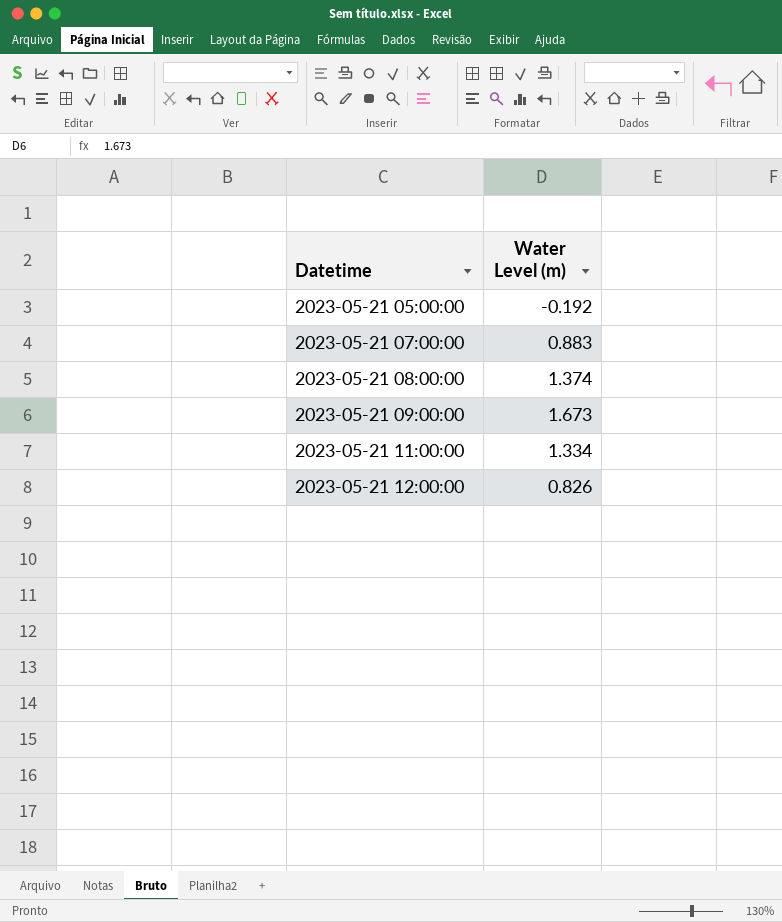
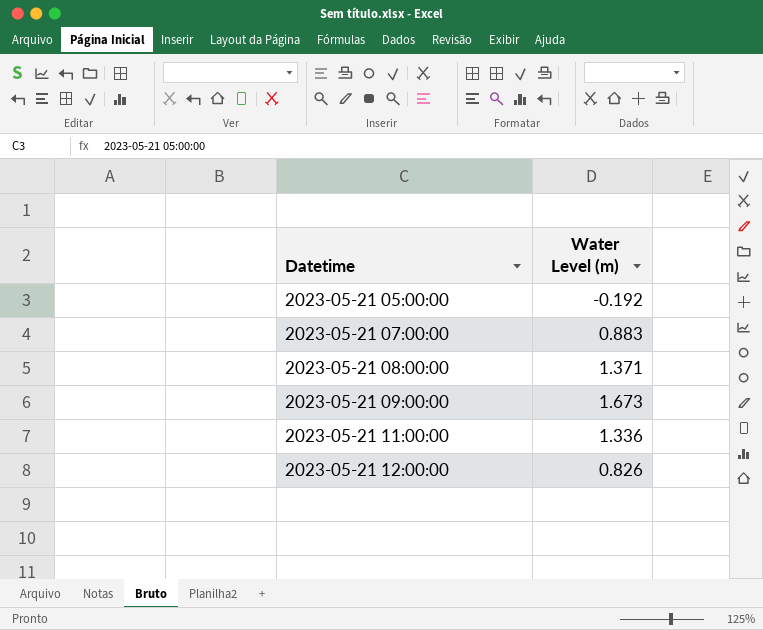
2023-05-21 08:00:00 | Water Level (m): 1.374 -> 1.371
2023-05-21 11:00:00 | Water Level (m): 1.334 -> 1.336

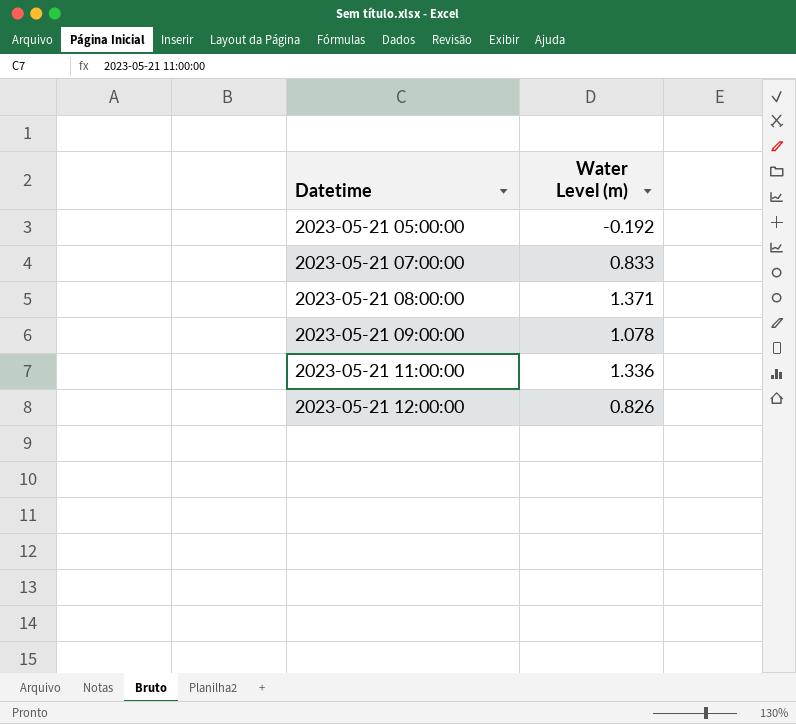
2023-05-21 07:00:00 | Water Level (m): 0.883 -> 0.833
2023-05-21 09:00:00 | Water Level (m): 1.673 -> 1.078

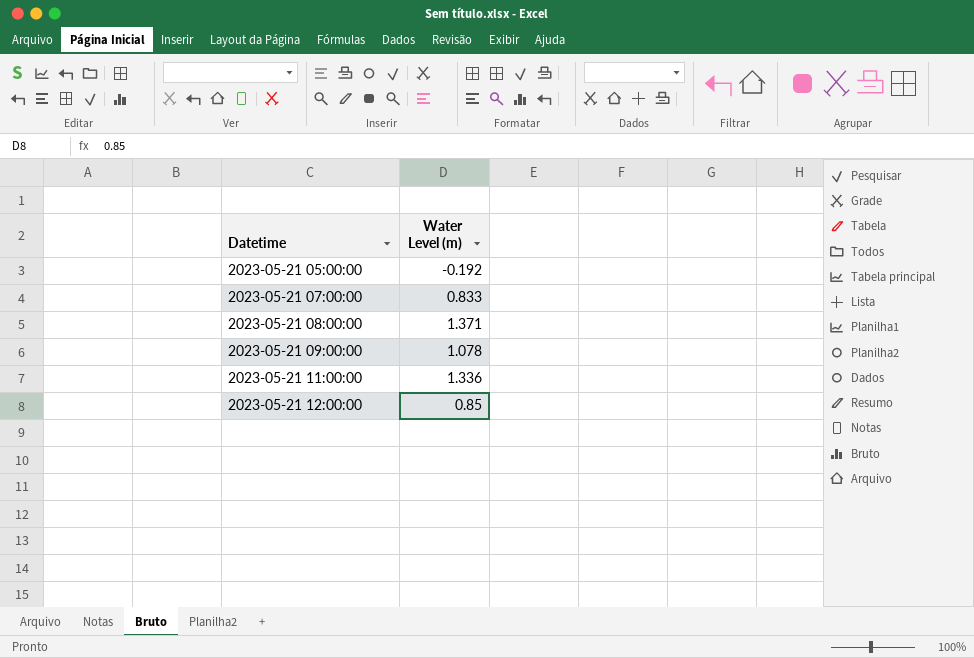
2023-05-21 12:00:00 | Water Level (m): 0.826 -> 0.85

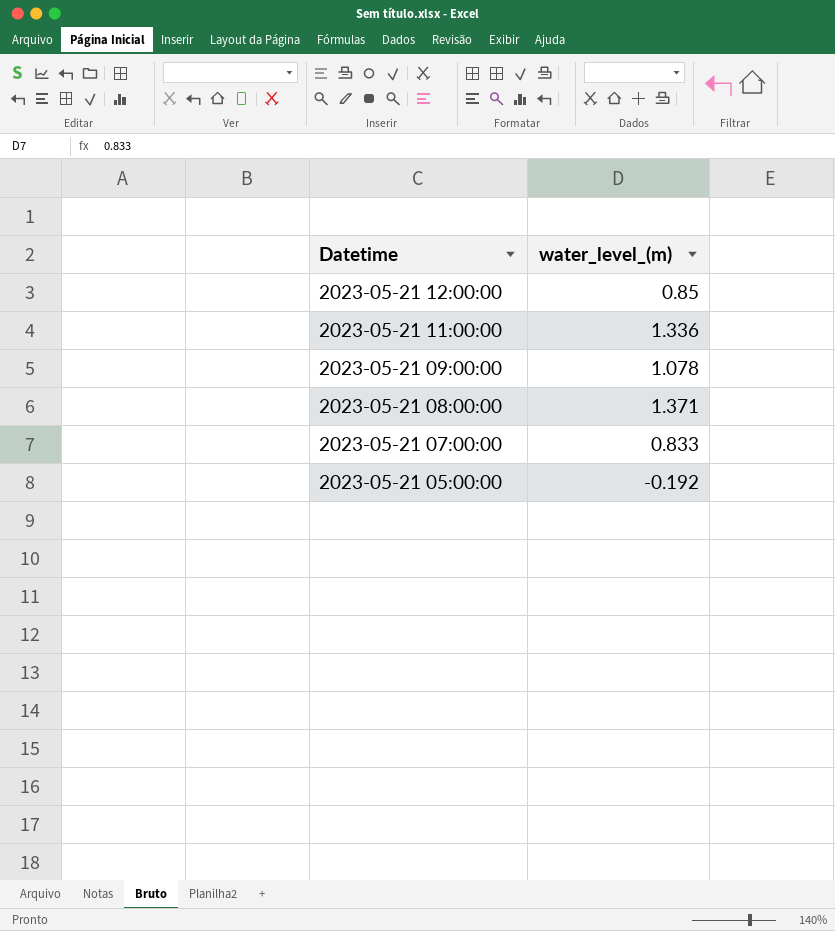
row order: Datetime ascending -> Datetime descending
column name: Water Level (m) -> water_level_(m)

